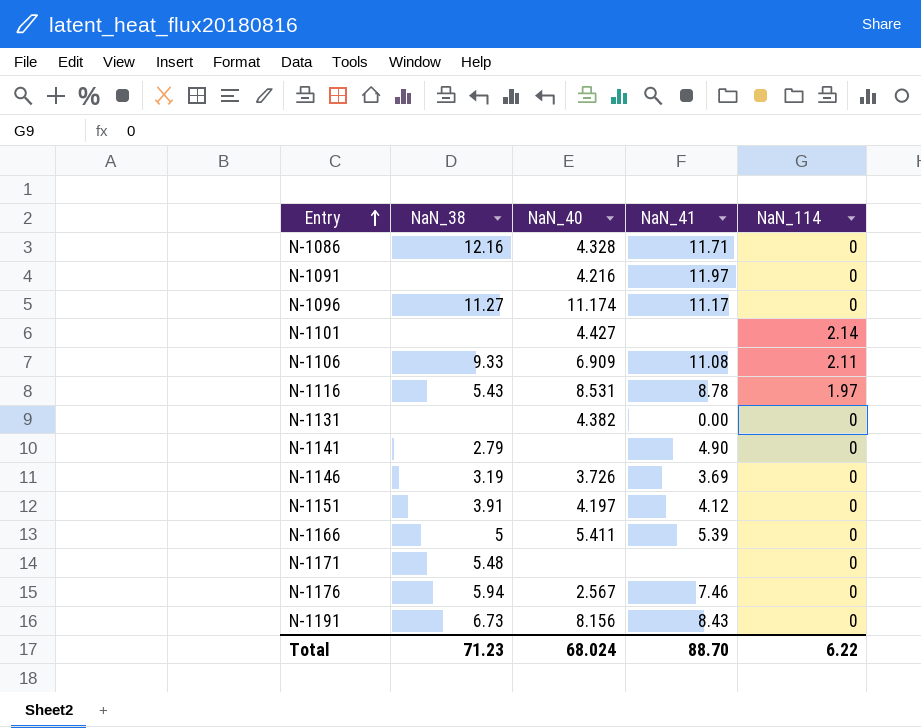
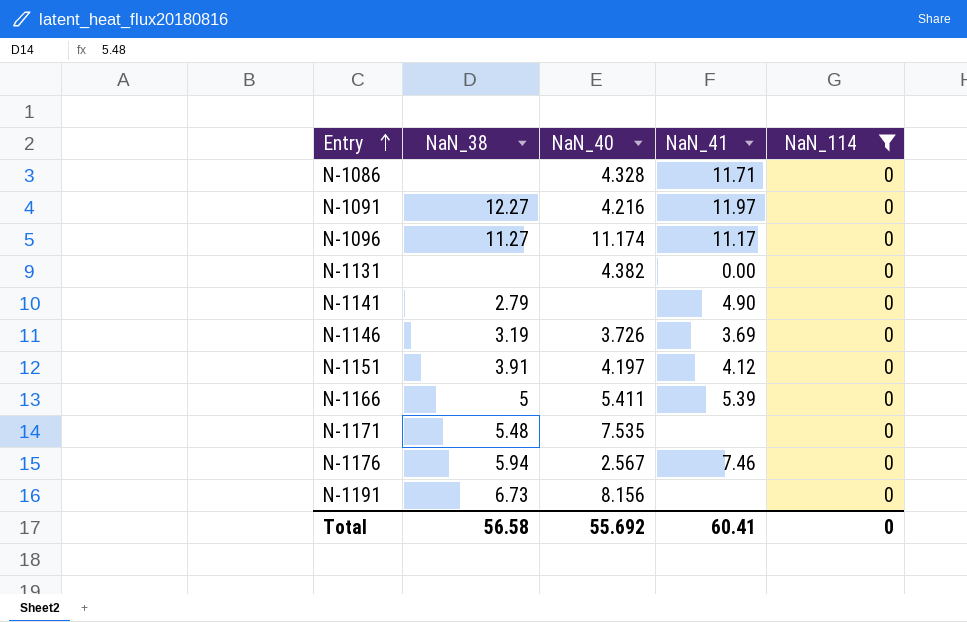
filter: none -> NaN_114 = 0
N-1086 | NaN_38: 12.16 -> none
N-1091 | NaN_38: none -> 12.27
N-1171 | NaN_40: none -> 7.535
N-1191 | NaN_41: 8.43 -> none
Total | NaN_38: 71.23 -> 56.58
Total | NaN_40: 68.024 -> 55.692
Total | NaN_41: 88.70 -> 60.41
Total | NaN_114: 6.22 -> 0

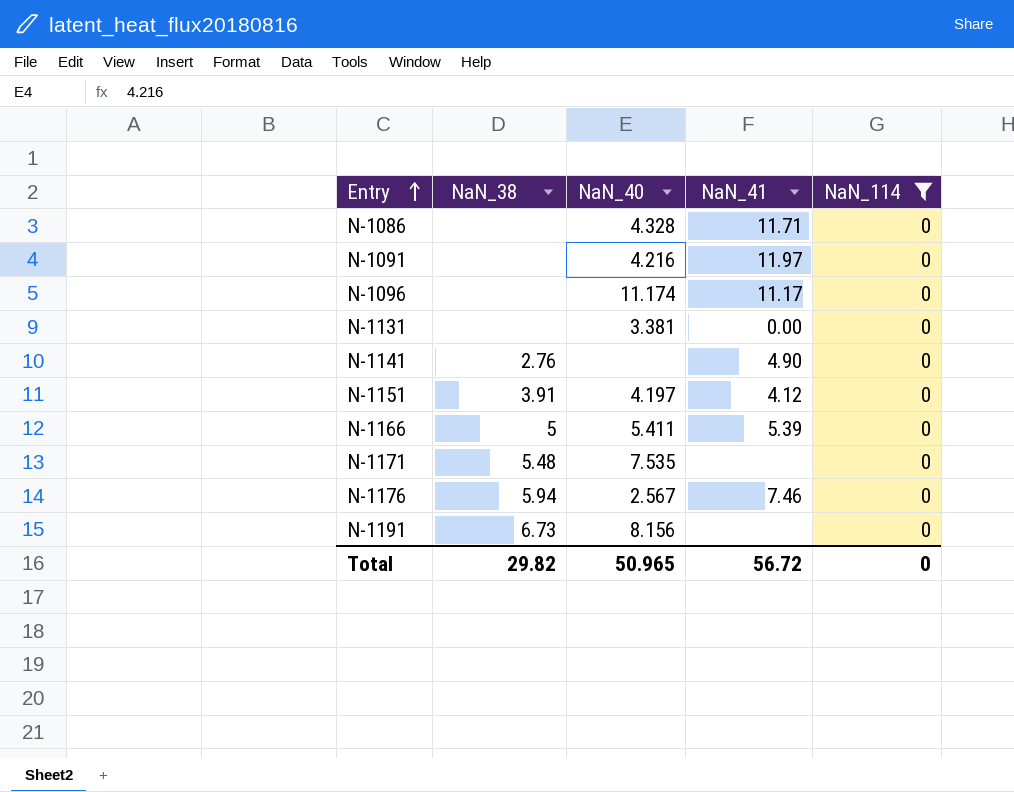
row N-1146: 3.19 | 3.726 | 3.69 | 0 -> none
N-1091 | NaN_38: 12.27 -> none
N-1096 | NaN_38: 11.27 -> none
N-1131 | NaN_40: 4.382 -> 3.381
N-1141 | NaN_38: 2.79 -> 2.76
Total | NaN_38: 56.58 -> 29.82
Total | NaN_40: 55.692 -> 50.965
Total | NaN_41: 60.41 -> 56.72

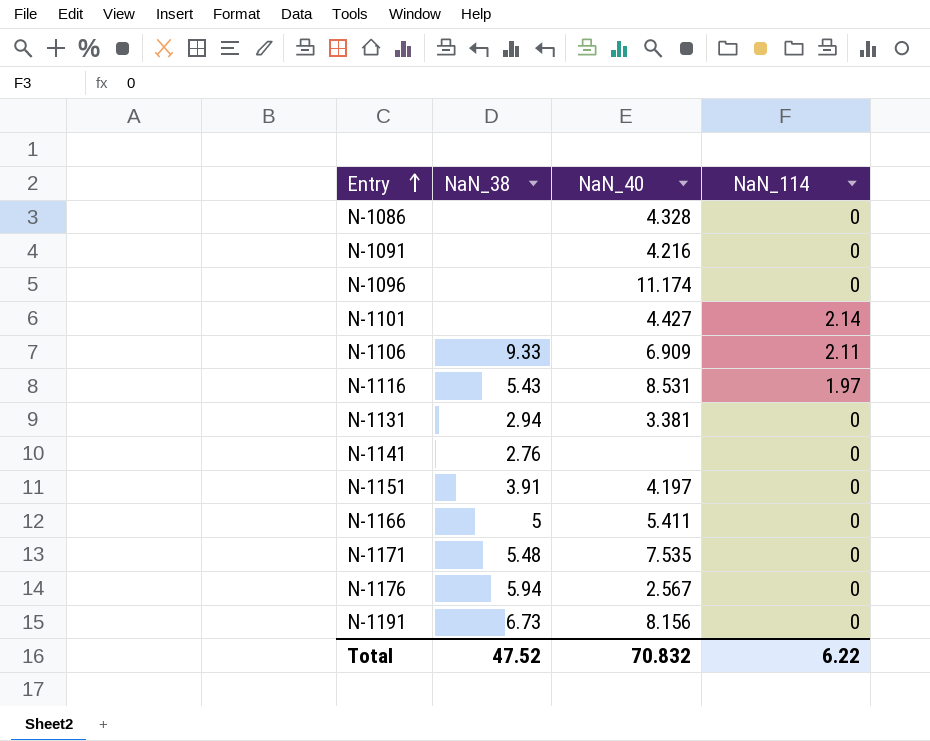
filter: NaN_114 = 0 -> none
column NaN_41 | position: 4 -> none
N-1131 | NaN_38: none -> 2.94
Total | NaN_38: 29.82 -> 47.52
Total | NaN_40: 50.965 -> 70.832
Total | NaN_114: 0 -> 6.22

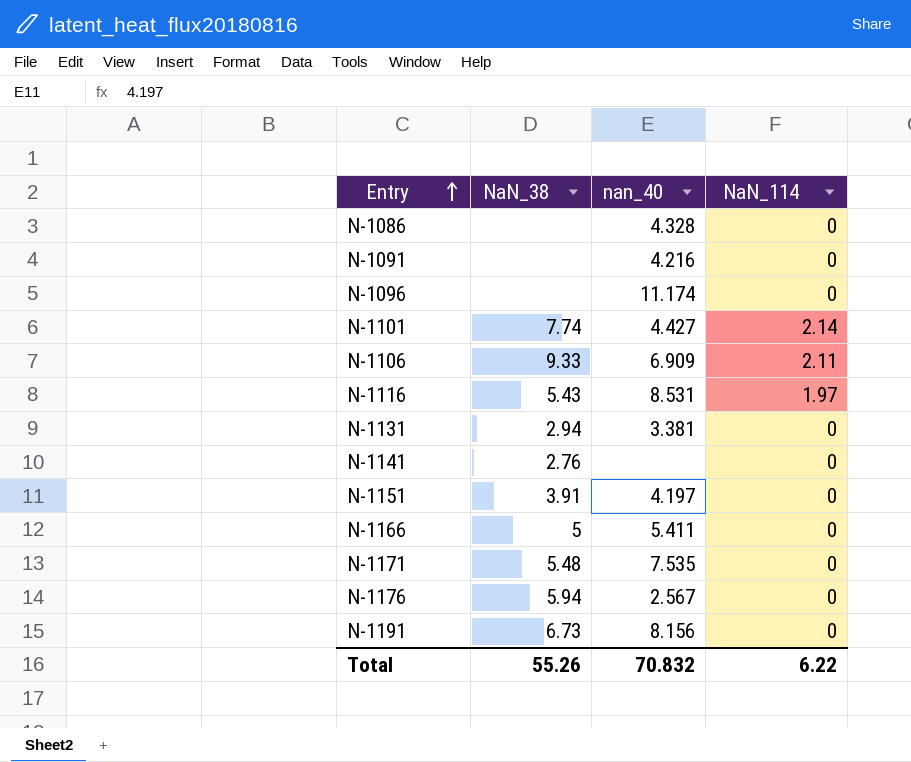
column name: NaN_40 -> nan_40
N-1101 | NaN_38: none -> 7.74
Total | NaN_38: 47.52 -> 55.26

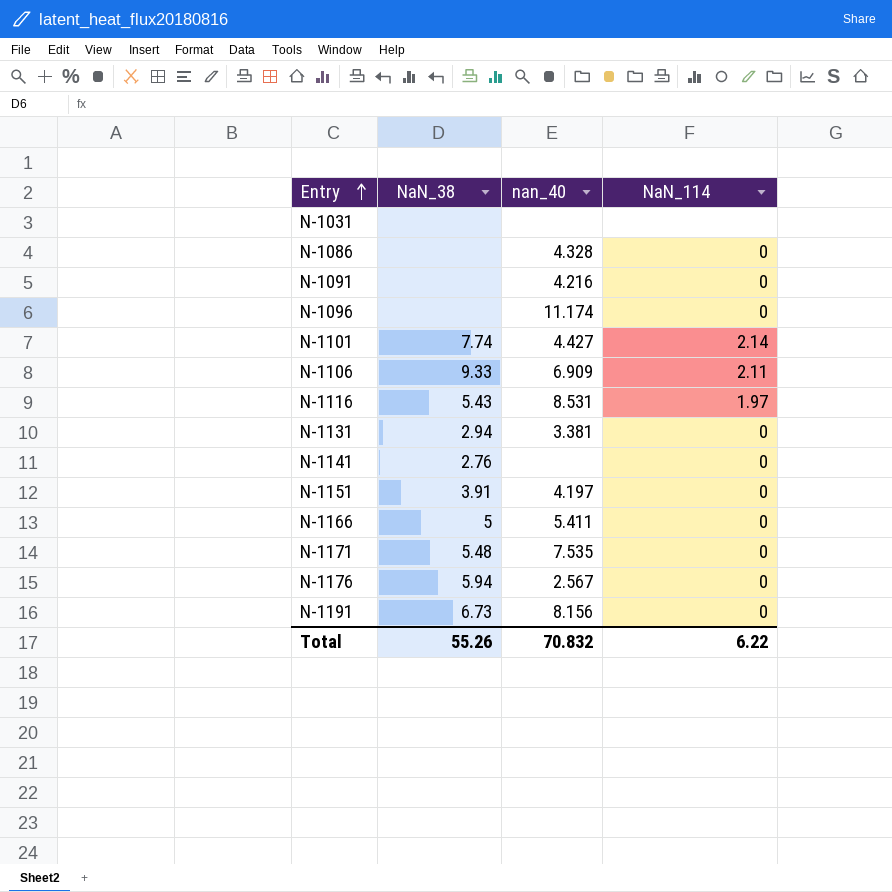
row N-1031: none -> none | none | none

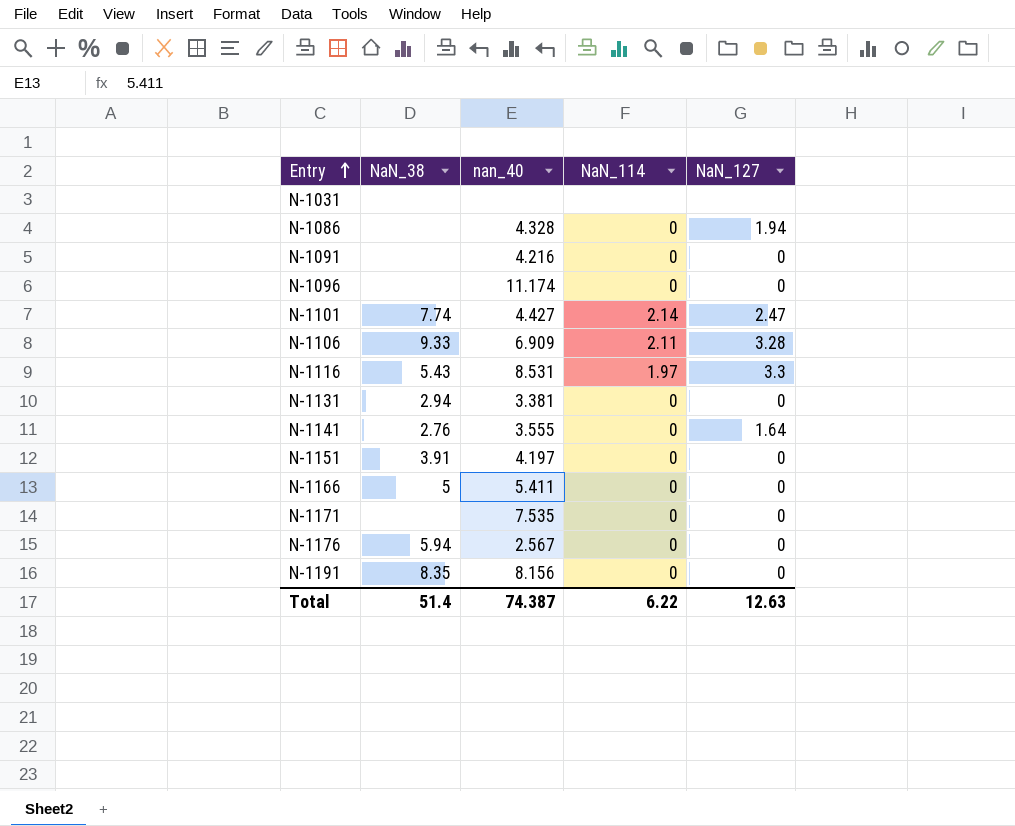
column NaN_127 | position: none -> 5
N-1141 | nan_40: none -> 3.555
N-1171 | NaN_38: 5.48 -> none
N-1191 | NaN_38: 6.73 -> 8.35
Total | NaN_38: 55.26 -> 51.4
Total | nan_40: 70.832 -> 74.387

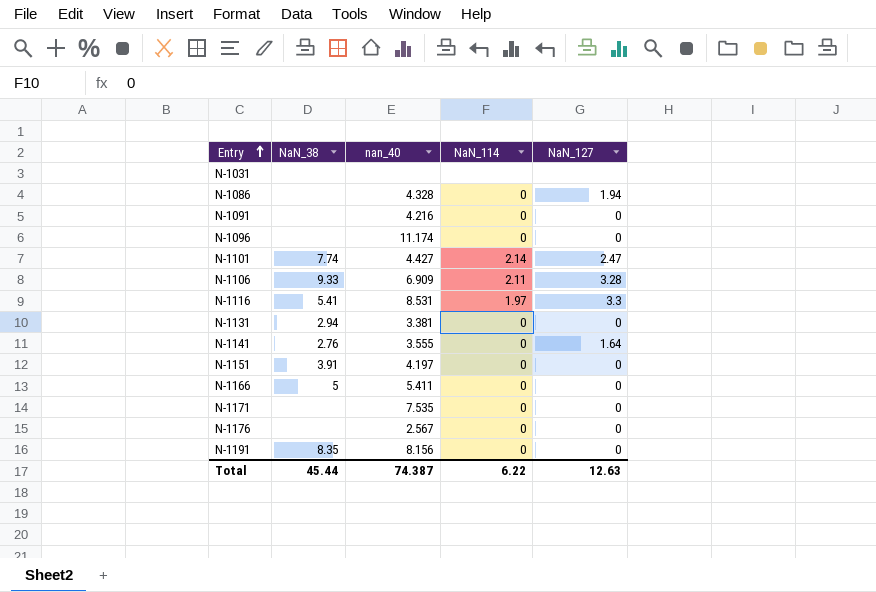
N-1116 | NaN_38: 5.43 -> 5.41
N-1176 | NaN_38: 5.94 -> none
Total | NaN_38: 51.4 -> 45.44

